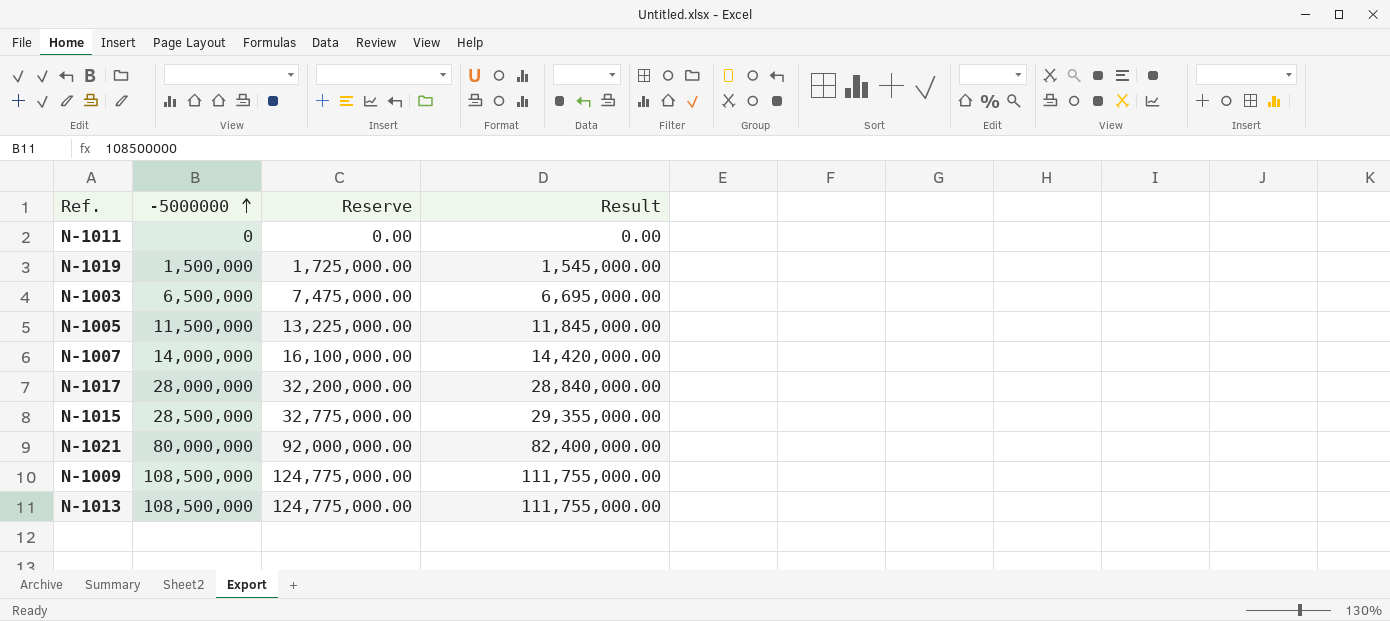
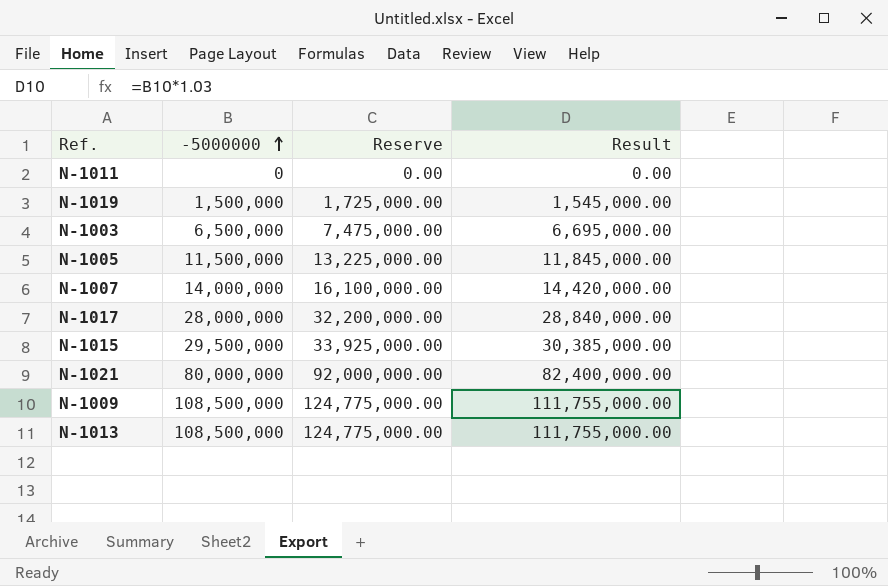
N-1015 | -5000000: 28,500,000 -> 29,500,000
N-1015 | Reserve: 32,775,000.00 -> 33,925,000.00
N-1015 | Result: 29,355,000.00 -> 30,385,000.00

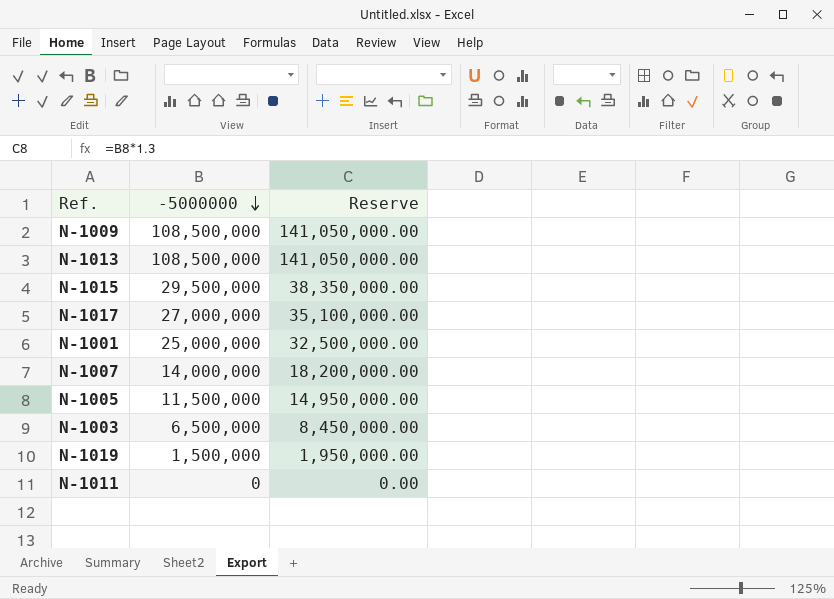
row order: -5000000 ascending -> -5000000 descending
column Result | formula: [-5000000] * 1.03 -> none
column Reserve | formula: [-5000000] * 1.15 -> [-5000000] * 1.3
row N-1021: 80,000,000 | 92,000,000.00 | 82,400,000.00 -> none
N-1017 | -5000000: 28,000,000 -> 27,000,000
row N-1001: none -> 25,000,000 | 32,500,000.00

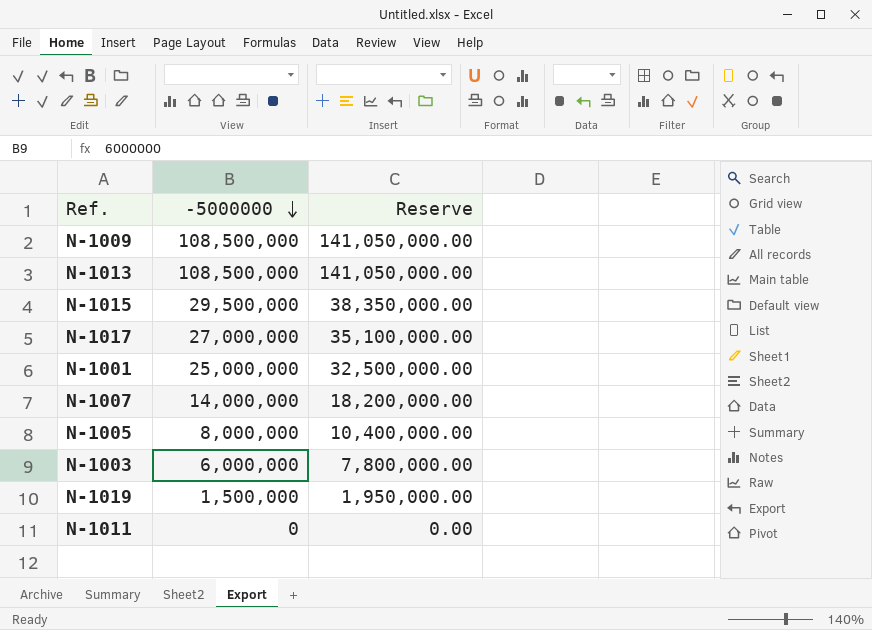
N-1005 | -5000000: 11,500,000 -> 8,000,000
N-1005 | Reserve: 14,950,000.00 -> 10,400,000.00
N-1003 | -5000000: 6,500,000 -> 6,000,000
N-1003 | Reserve: 8,450,000.00 -> 7,800,000.00

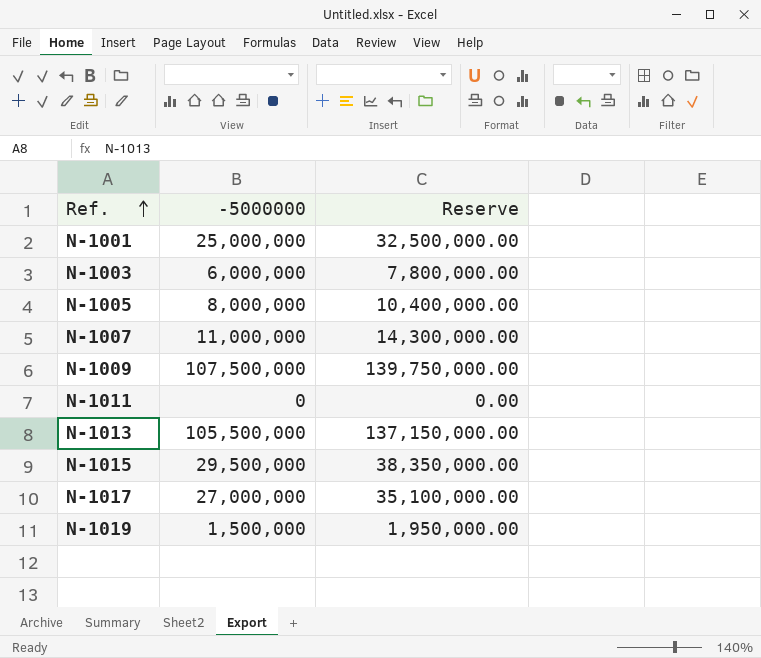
row order: -5000000 descending -> Ref. ascending
N-1007 | -5000000: 14,000,000 -> 11,000,000
N-1007 | Reserve: 18,200,000.00 -> 14,300,000.00
N-1009 | -5000000: 108,500,000 -> 107,500,000
N-1009 | Reserve: 141,050,000.00 -> 139,750,000.00
N-1013 | -5000000: 108,500,000 -> 105,500,000
N-1013 | Reserve: 141,050,000.00 -> 137,150,000.00

